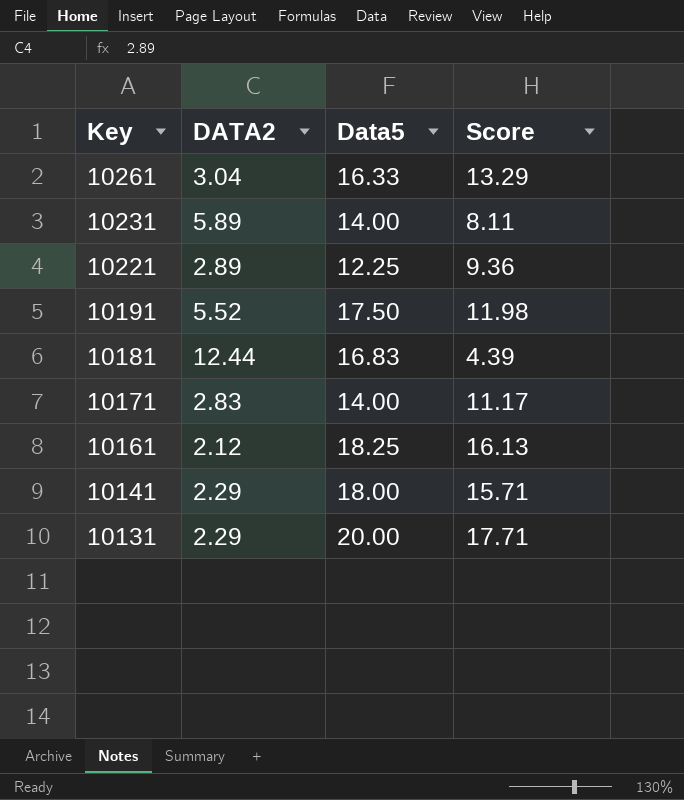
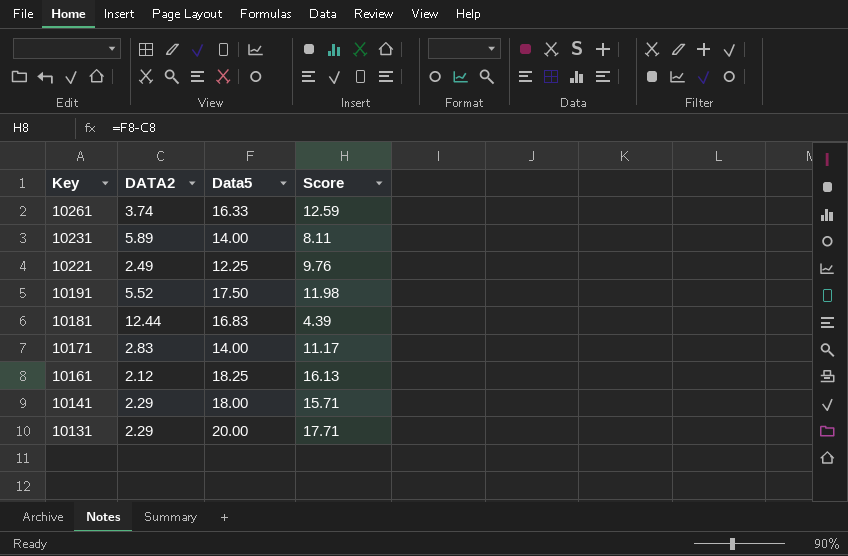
10261 | DATA2: 3.04 -> 3.74
10261 | Score: 13.29 -> 12.59
10221 | DATA2: 2.89 -> 2.49
10221 | Score: 9.36 -> 9.76

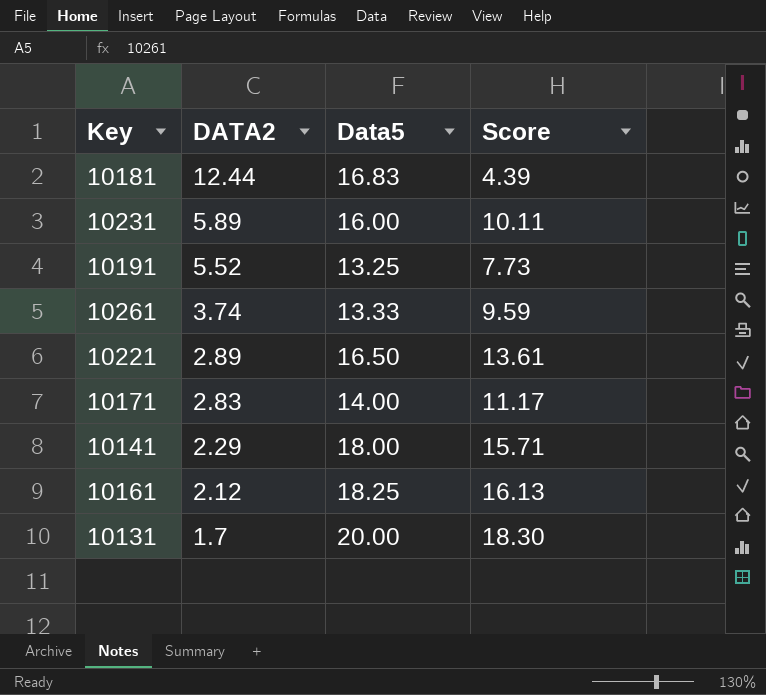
row order: Key descending -> DATA2 descending
10231 | Data5: 14.00 -> 16.00
10231 | Score: 8.11 -> 10.11
10191 | Data5: 17.50 -> 13.25
10191 | Score: 11.98 -> 7.73
10261 | Data5: 16.33 -> 13.33
10261 | Score: 12.59 -> 9.59
10221 | DATA2: 2.49 -> 2.89
10221 | Data5: 12.25 -> 16.50
10221 | Score: 9.76 -> 13.61
10131 | DATA2: 2.29 -> 1.7
10131 | Score: 17.71 -> 18.30

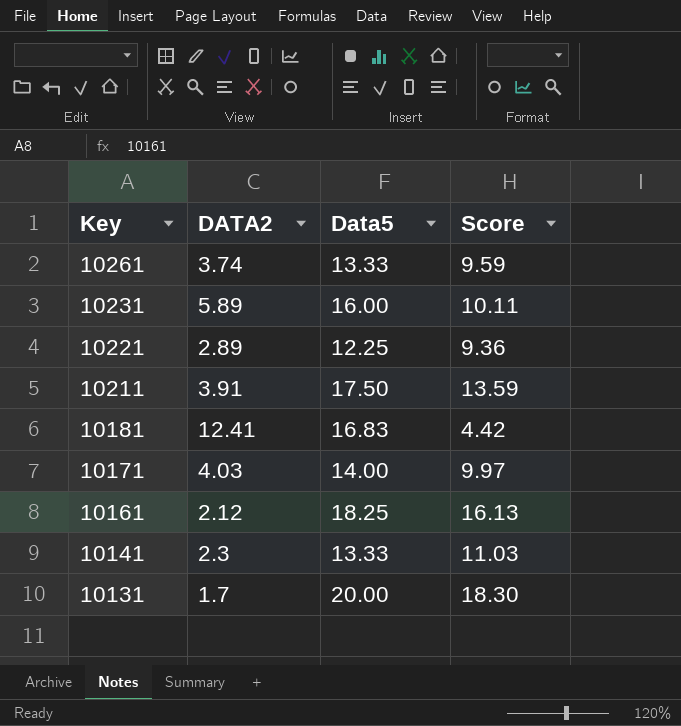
row order: DATA2 descending -> Key descending
row 10191: 5.52 | 13.25 | 7.73 -> none
10221 | Data5: 16.50 -> 12.25
10221 | Score: 13.61 -> 9.36
row 10211: none -> 3.91 | 17.50 | 13.59
10181 | DATA2: 12.44 -> 12.41
10181 | Score: 4.39 -> 4.42
10171 | DATA2: 2.83 -> 4.03
10171 | Score: 11.17 -> 9.97
10141 | DATA2: 2.29 -> 2.3
10141 | Data5: 18.00 -> 13.33
10141 | Score: 15.71 -> 11.03

